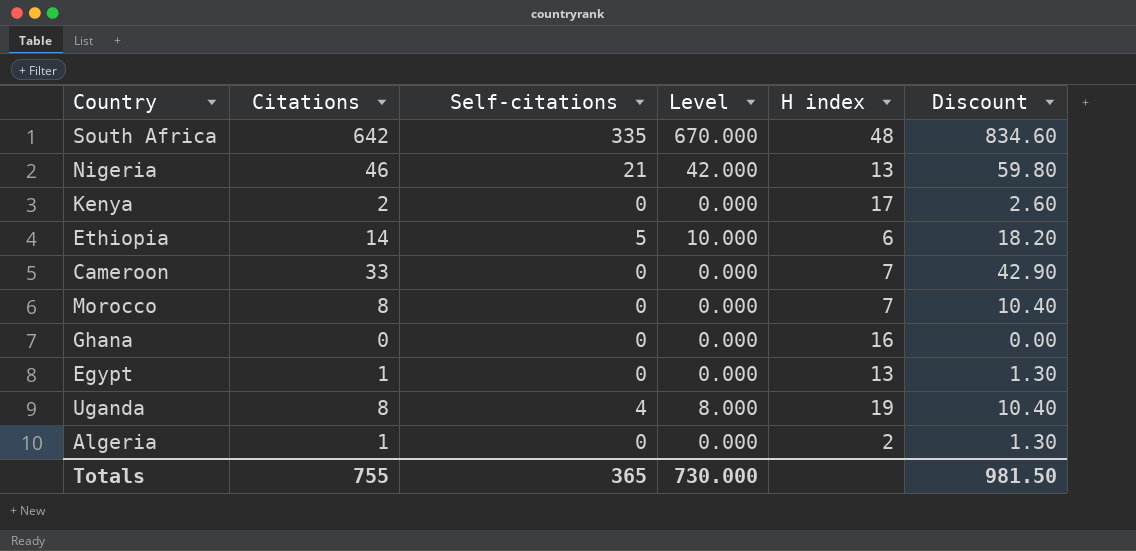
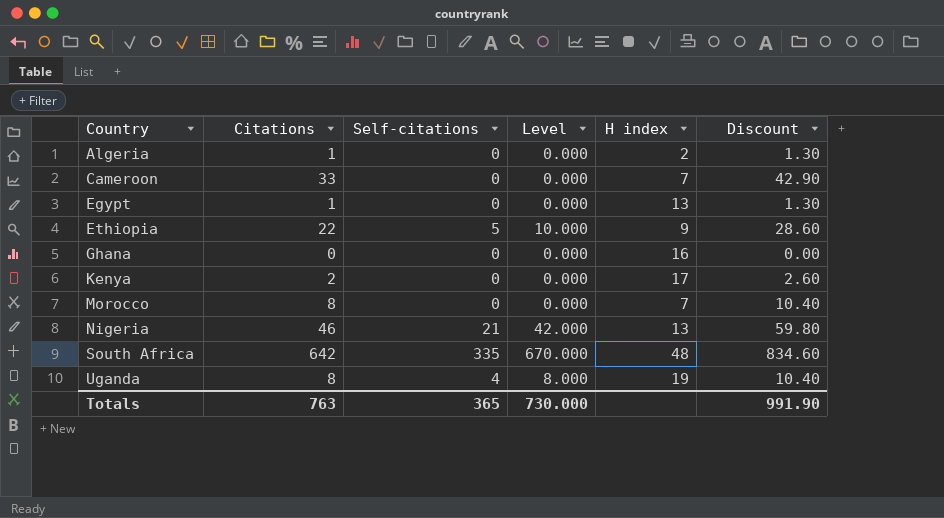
row order: none -> Country ascending
Ethiopia | Citations: 14 -> 22
Ethiopia | H index: 6 -> 9
Ethiopia | Discount: 18.20 -> 28.60
Totals | Citations: 755 -> 763
Totals | Discount: 981.50 -> 991.90

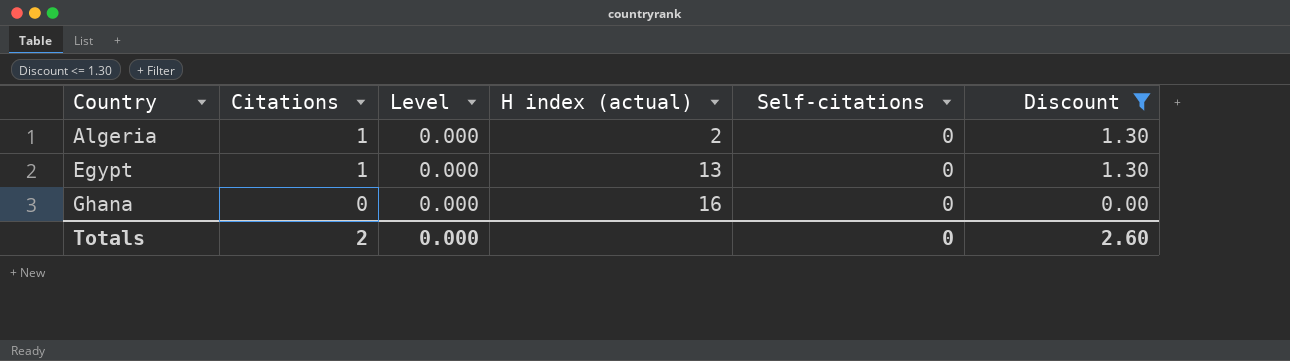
filter: none -> Discount <= 1.30
column name: H index -> H index (actual)
column Self-citations | position: 3 -> 5
Totals | Citations: 763 -> 2
Totals | Level: 730.000 -> 0.000
Totals | Self-citations: 365 -> 0
Totals | Discount: 991.90 -> 2.60

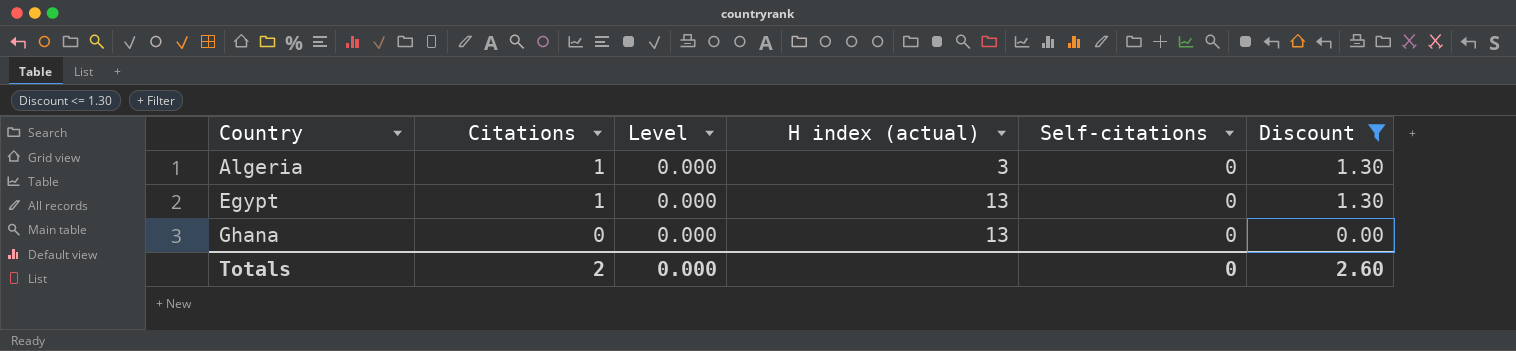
Algeria | H index (actual): 2 -> 3
Ghana | H index (actual): 16 -> 13

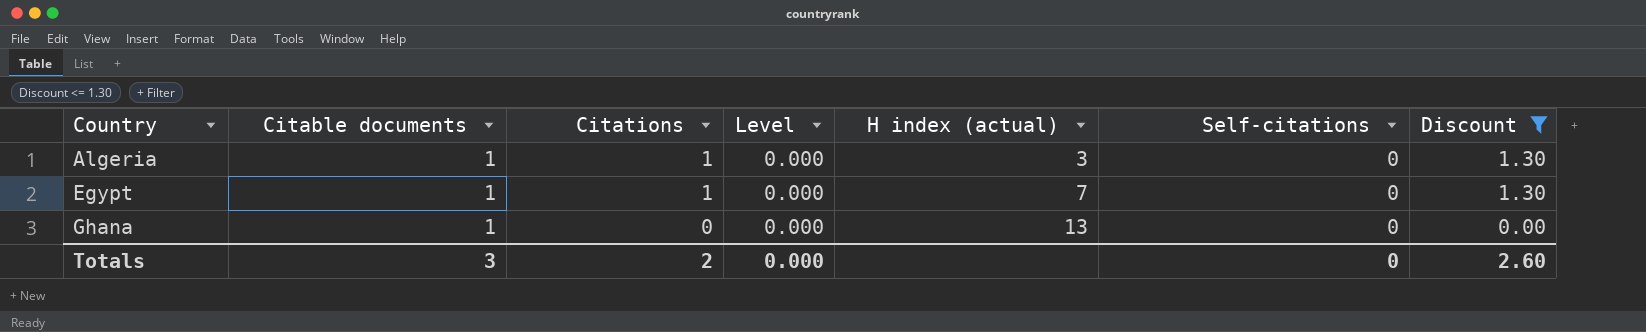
column Citable documents | position: none -> 2
Egypt | H index (actual): 13 -> 7

